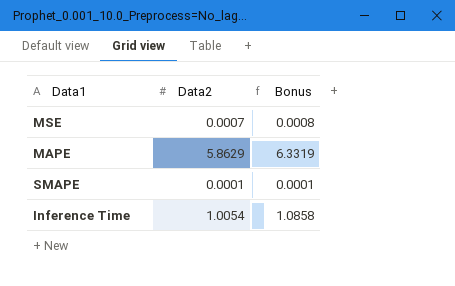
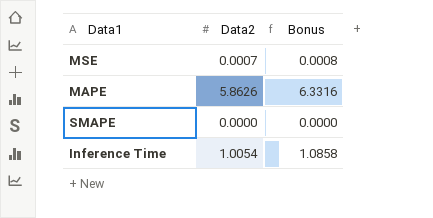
MAPE | Data2: 5.8629 -> 5.8626
MAPE | Bonus: 6.3319 -> 6.3316
SMAPE | Data2: 0.0001 -> 0.0000
SMAPE | Bonus: 0.0001 -> 0.0000

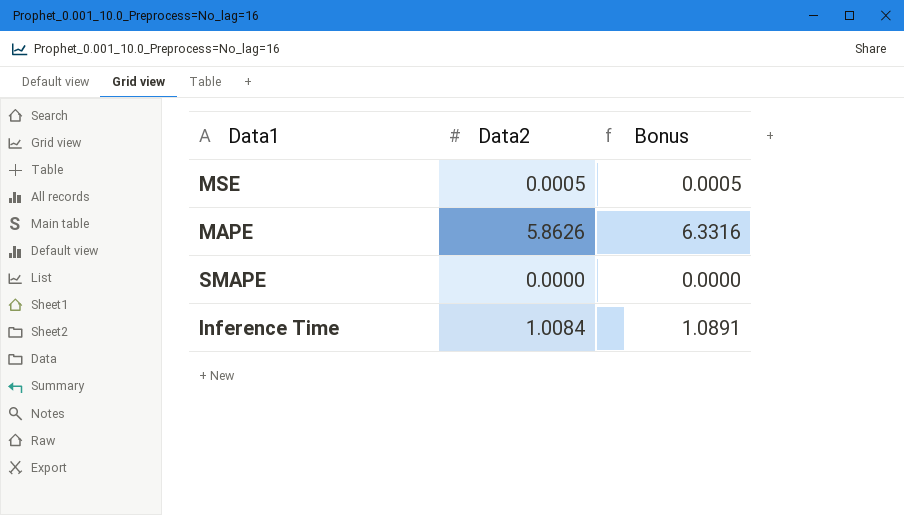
MSE | Data2: 0.0007 -> 0.0005
MSE | Bonus: 0.0008 -> 0.0005
Inference Time | Data2: 1.0054 -> 1.0084
Inference Time | Bonus: 1.0858 -> 1.0891

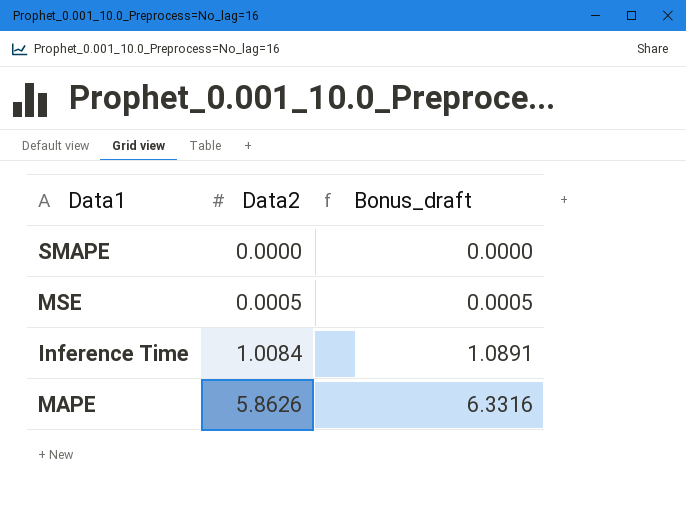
row order: none -> Data2 ascending
column name: Bonus -> Bonus_draft

